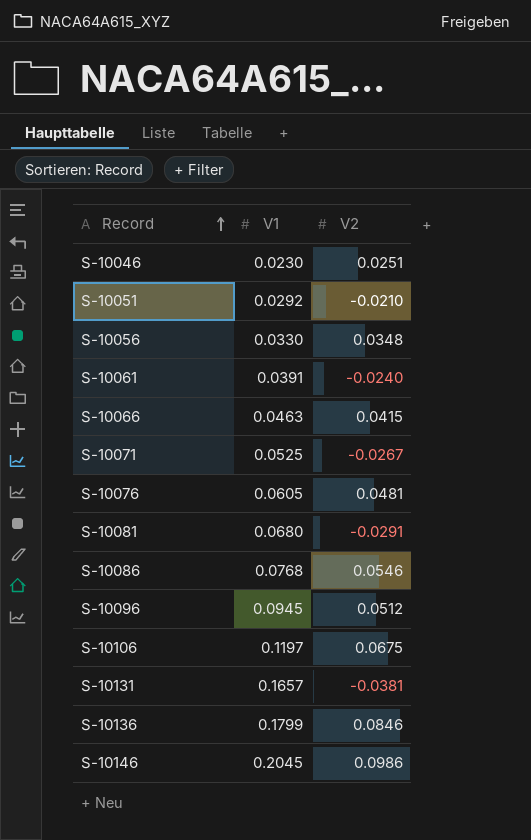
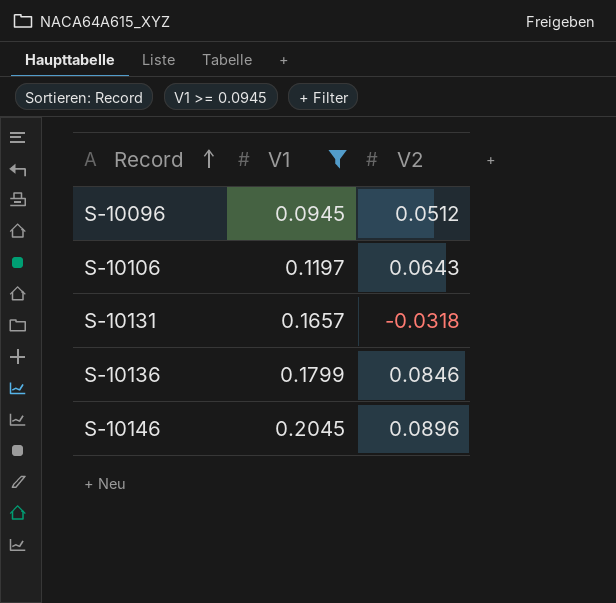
filter: none -> V1 >= 0.0945
S-10106 | V2: 0.0675 -> 0.0643
S-10131 | V2: -0.0381 -> -0.0318
S-10146 | V2: 0.0986 -> 0.0896

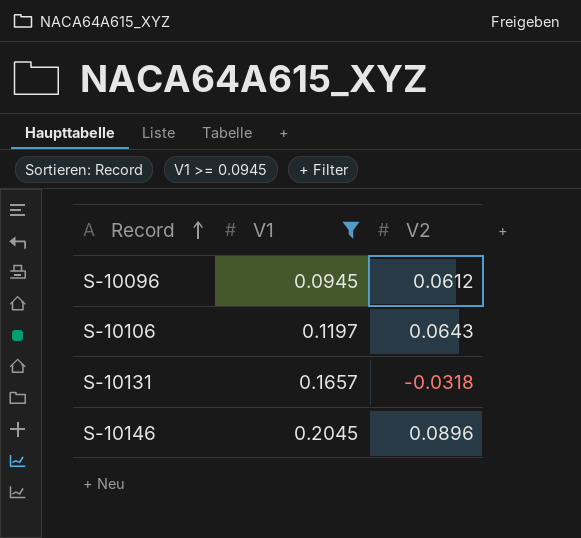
row S-10136: 0.1799 | 0.0846 -> none
S-10096 | V2: 0.0512 -> 0.0612

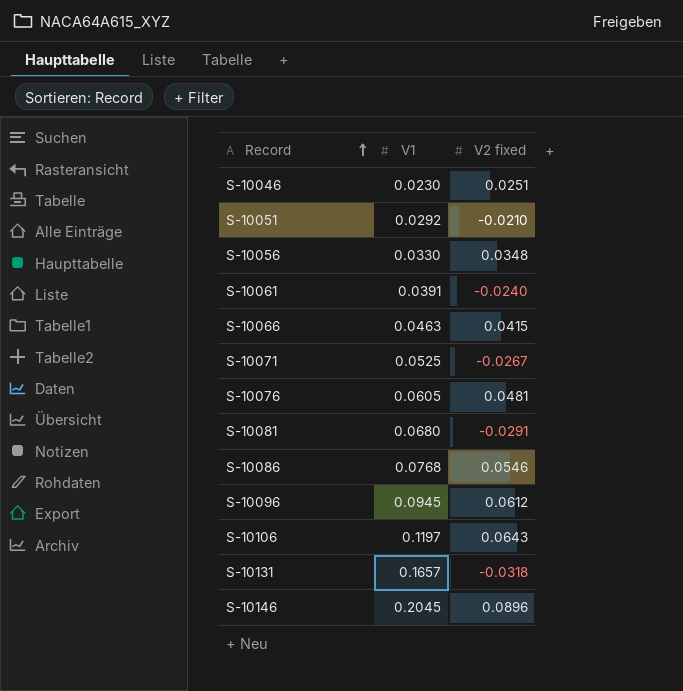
filter: V1 >= 0.0945 -> none
column name: V2 -> V2 fixed

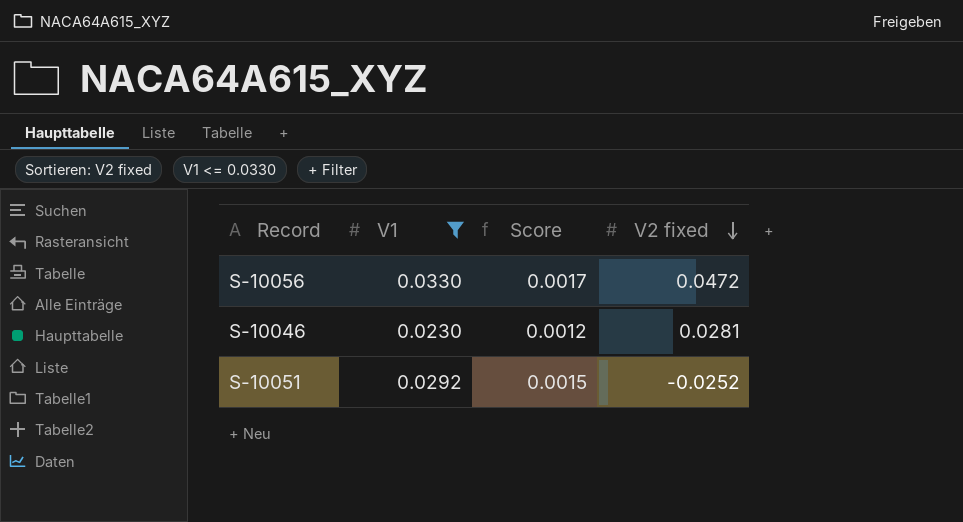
filter: none -> V1 <= 0.0330
row order: Record ascending -> V2 fixed descending
column Score | formula: none -> [V1] * 0.05
S-10056 | V2 fixed: 0.0348 -> 0.0472
S-10046 | V2 fixed: 0.0251 -> 0.0281
S-10051 | V2 fixed: -0.0210 -> -0.0252

